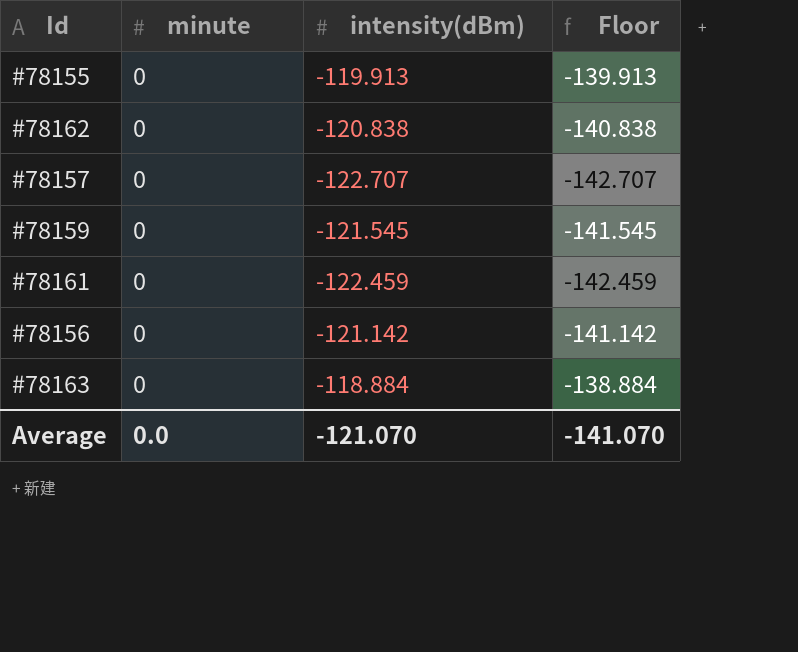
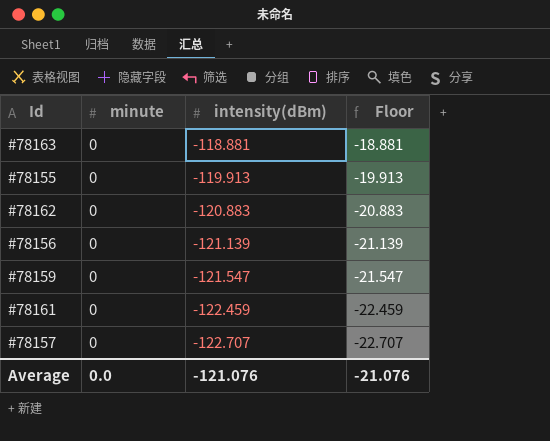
row order: none -> intensity(dBm) descending
column Floor | formula: [intensity(dBm)] - 20 -> [intensity(dBm)] + 100
#78163 | intensity(dBm): -118.884 -> -118.881
#78162 | intensity(dBm): -120.838 -> -120.883
#78156 | intensity(dBm): -121.142 -> -121.139
#78159 | intensity(dBm): -121.545 -> -121.547
Average | intensity(dBm): -121.070 -> -121.076
Average | Floor: -141.070 -> -21.076

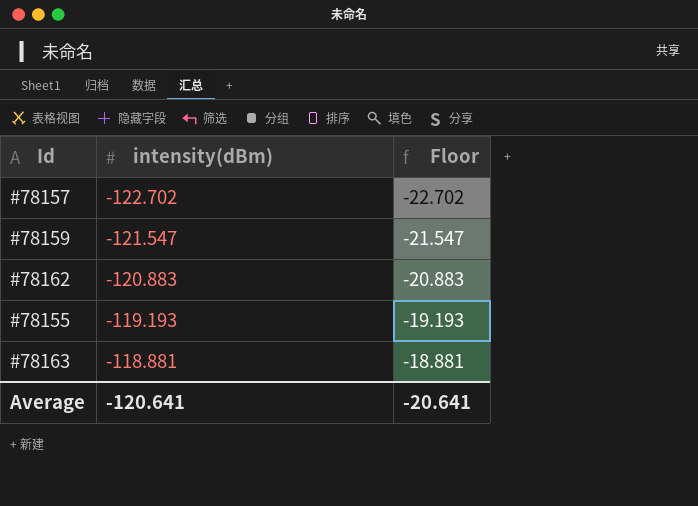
row order: intensity(dBm) descending -> intensity(dBm) ascending
column minute | position: 2 -> none
row #78156: 0 | -121.139 | -21.139 -> none
row #78161: 0 | -122.459 | -22.459 -> none
#78157 | intensity(dBm): -122.707 -> -122.702
#78157 | Floor: -22.707 -> -22.702
#78155 | intensity(dBm): -119.913 -> -119.193
#78155 | Floor: -19.913 -> -19.193
Average | intensity(dBm): -121.076 -> -120.641
Average | Floor: -21.076 -> -20.641

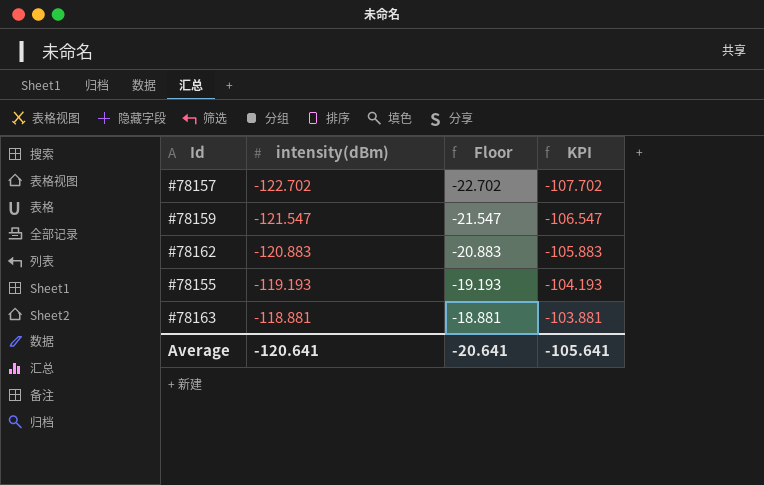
column KPI | formula: none -> [intensity(dBm)] + 15

